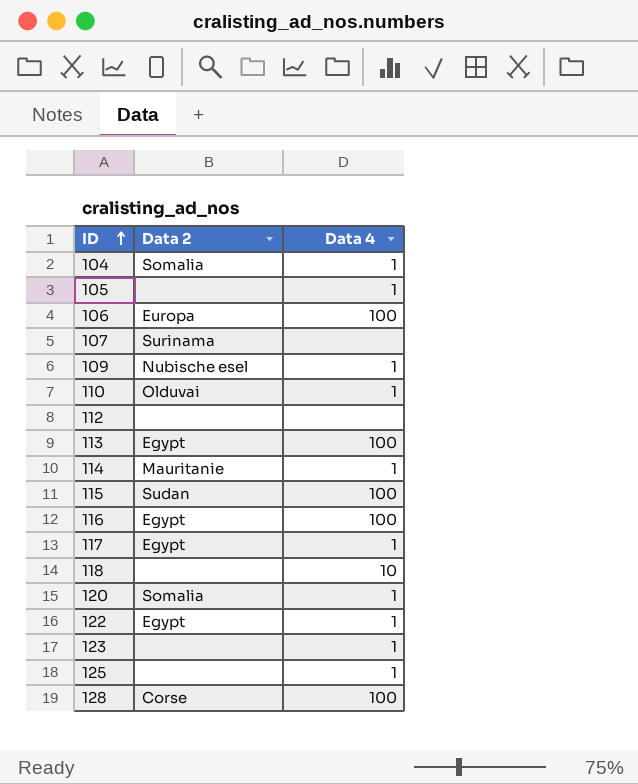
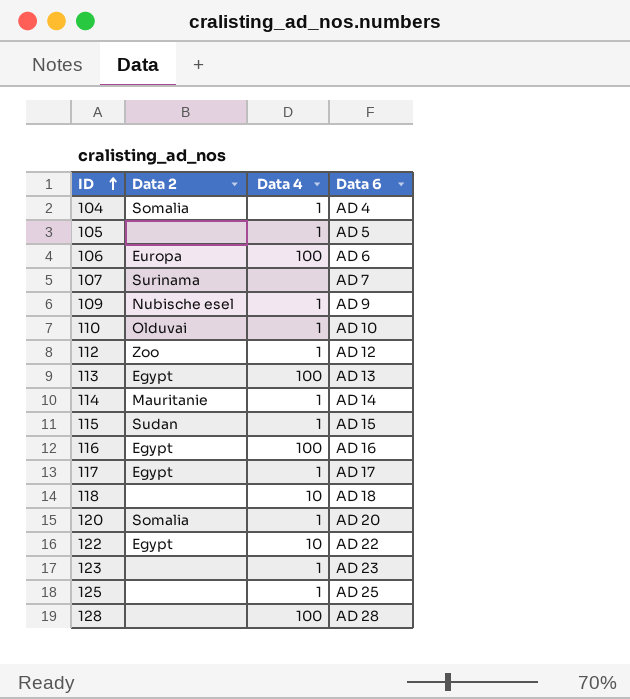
column Data 6 | position: none -> 4
112 | Data 2: none -> Zoo
112 | Data 4: none -> 1
115 | Data 4: 100 -> 1
122 | Data 4: 1 -> 10
128 | Data 2: Corse -> none

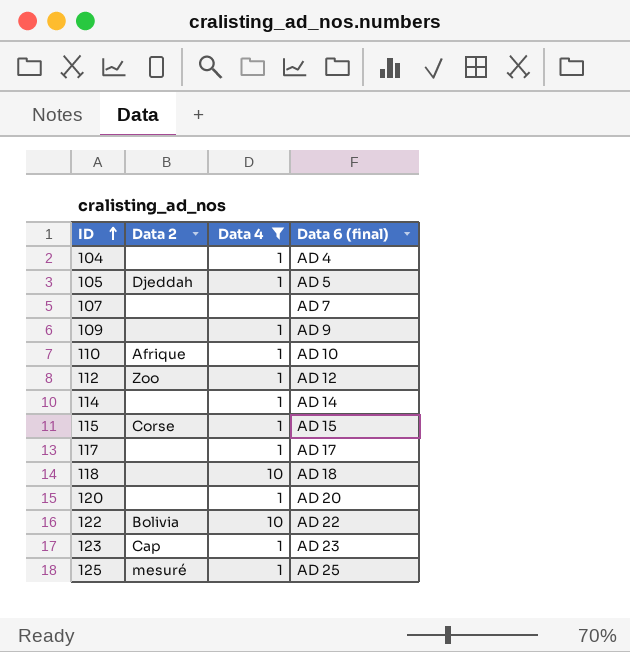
filter: none -> Data 4 != 100
column name: Data 6 -> Data 6 (final)
104 | Data 2: Somalia -> none
105 | Data 2: none -> Djeddah
107 | Data 2: Surinama -> none
109 | Data 2: Nubische esel -> none
110 | Data 2: Olduvai -> Afrique
114 | Data 2: Mauritanie -> none
115 | Data 2: Sudan -> Corse
117 | Data 2: Egypt -> none
120 | Data 2: Somalia -> none
122 | Data 2: Egypt -> Bolivia
123 | Data 2: none -> Cap
125 | Data 2: none -> mesuré

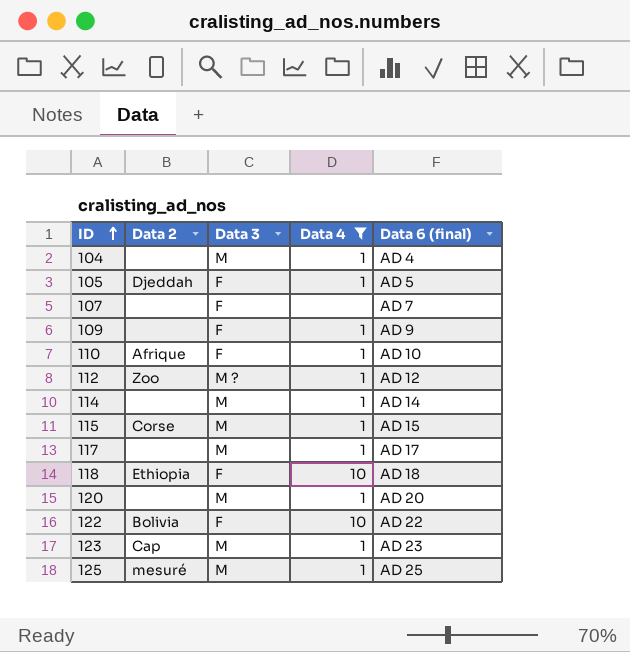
column Data 3 | position: none -> 3
118 | Data 2: none -> Ethiopia

